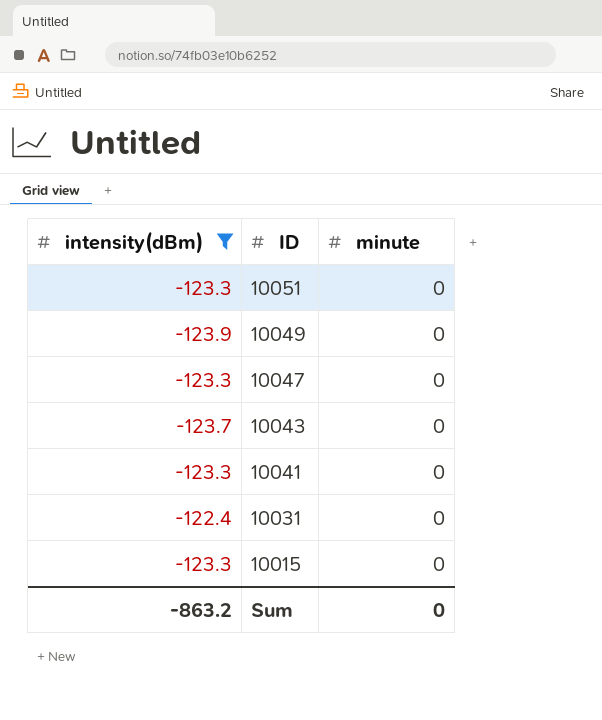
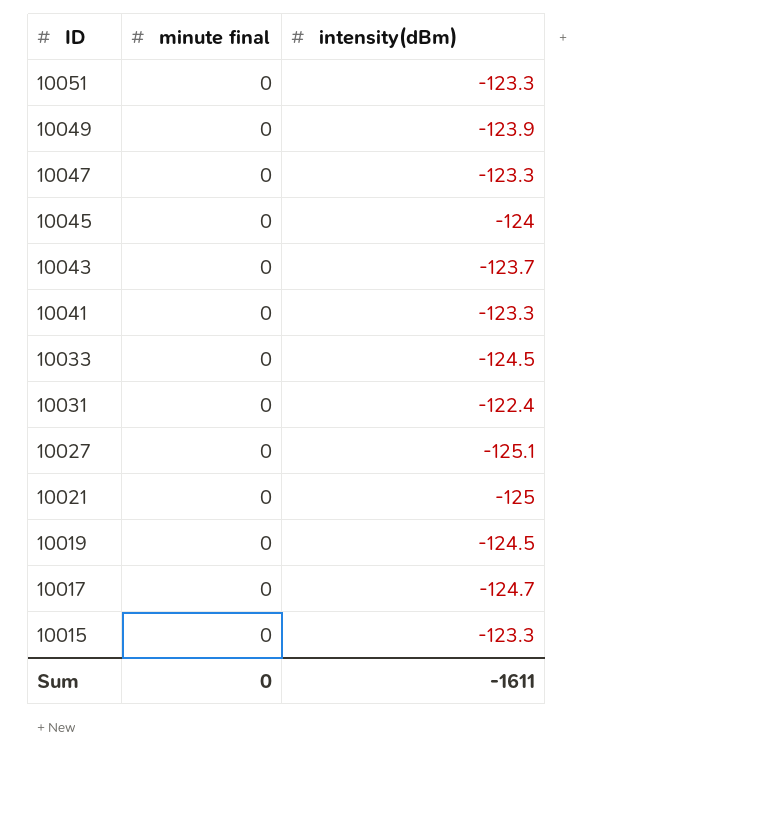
filter: intensity(dBm) >= -123.9 -> none
column name: minute -> minute final
column intensity(dBm) | position: 1 -> 3
Sum | intensity(dBm): -863.2 -> -1611

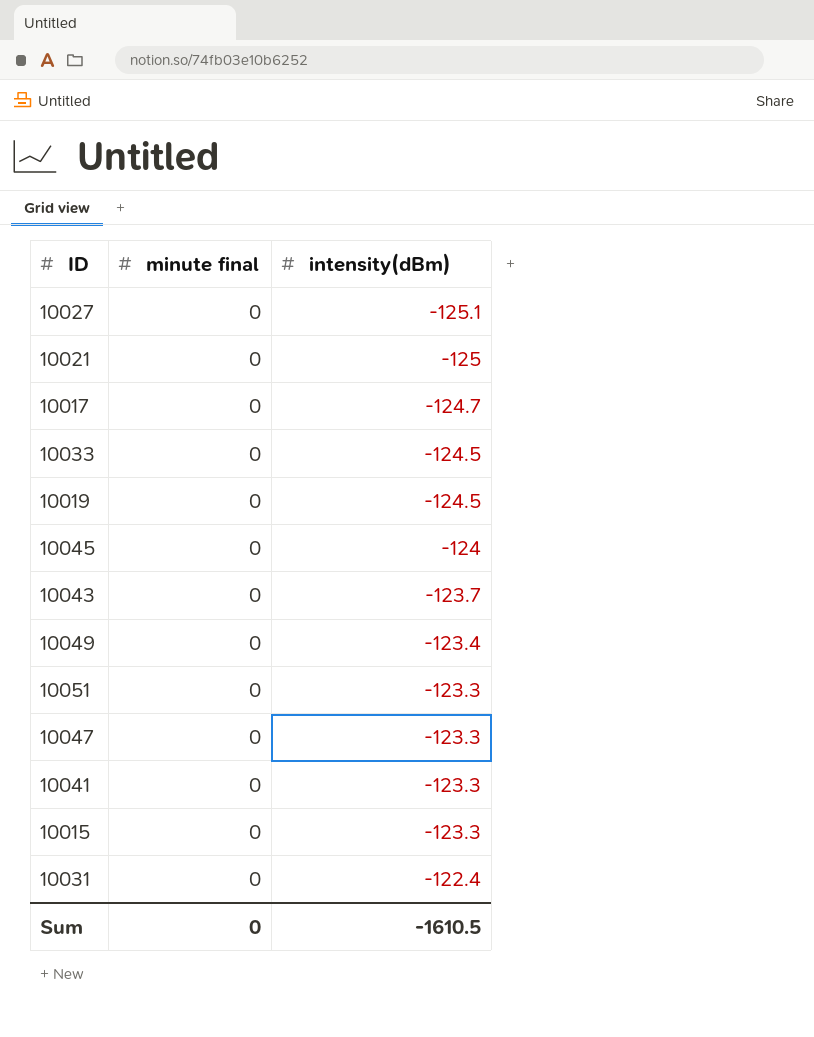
row order: ID descending -> intensity(dBm) ascending
10049 | intensity(dBm): -123.9 -> -123.4
Sum | intensity(dBm): -1611 -> -1610.5

